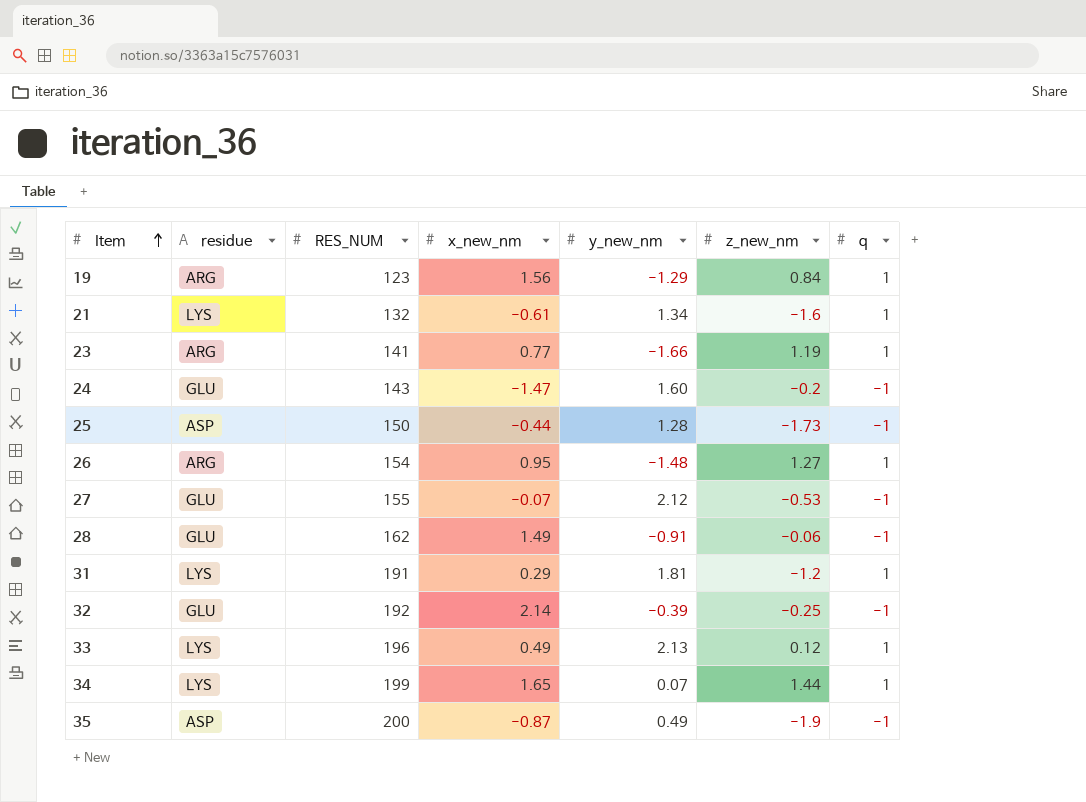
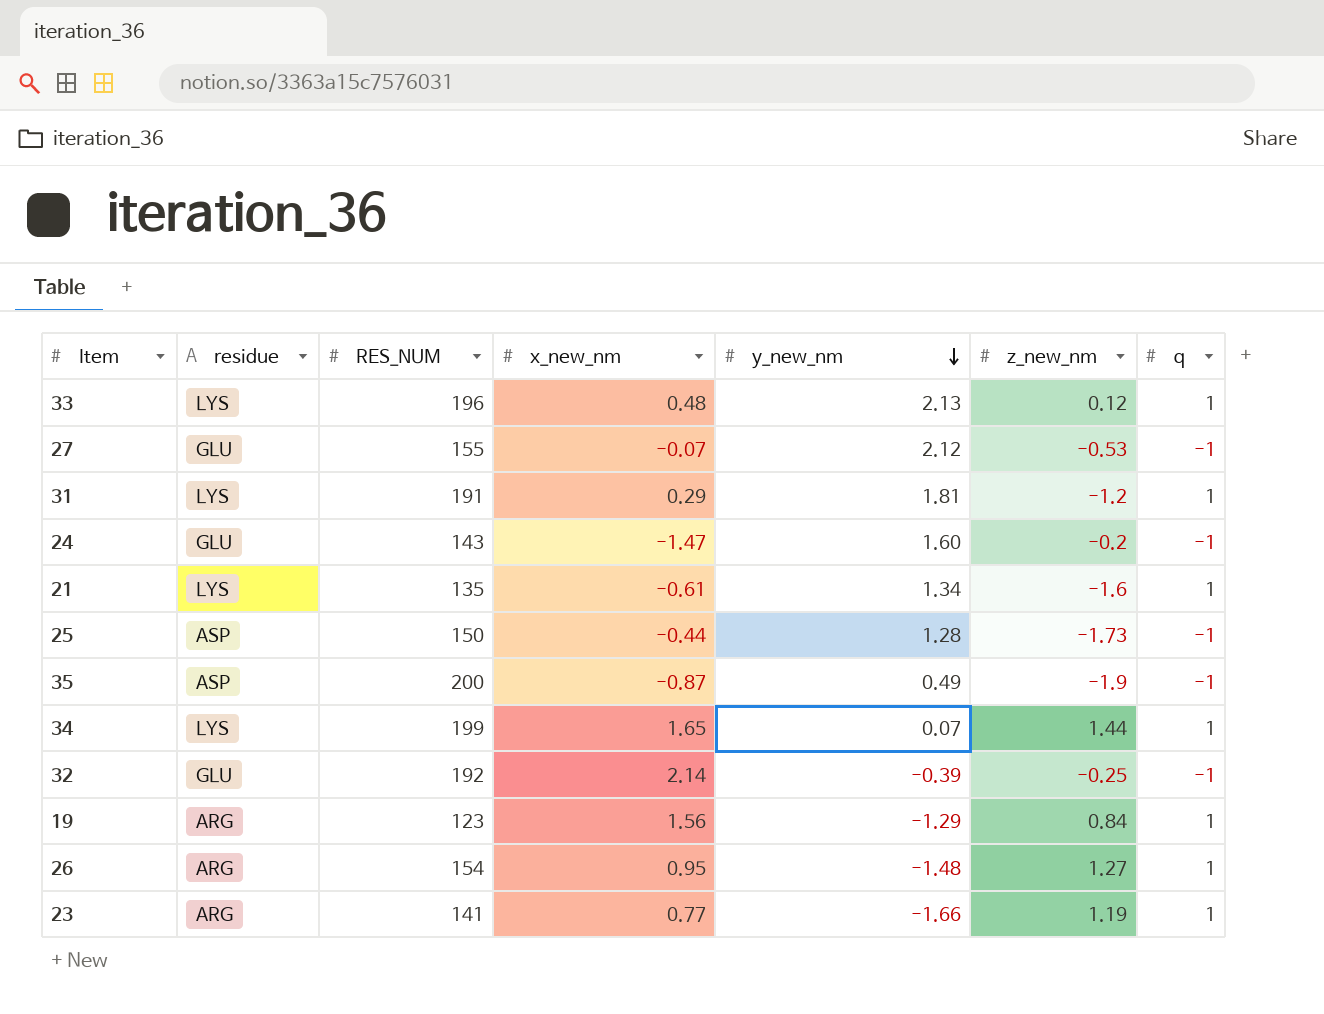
row order: Item ascending -> y_new_nm descending
row 28: GLU | 162 | 1.49 | -0.91 | -0.06 | -1 -> none
33 | x_new_nm: 0.49 -> 0.48
21 | RES_NUM: 132 -> 135

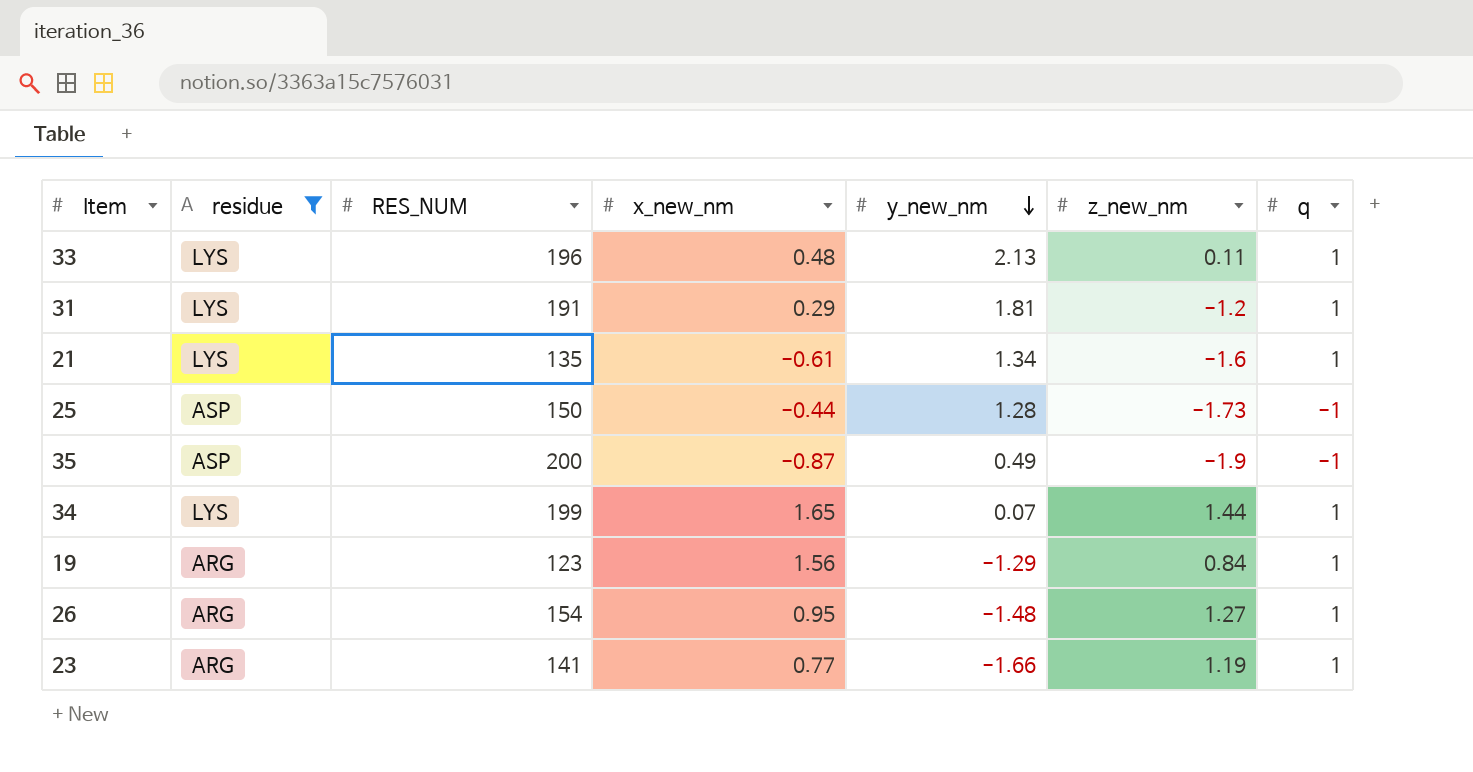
filter: none -> residue != GLU
33 | z_new_nm: 0.12 -> 0.11

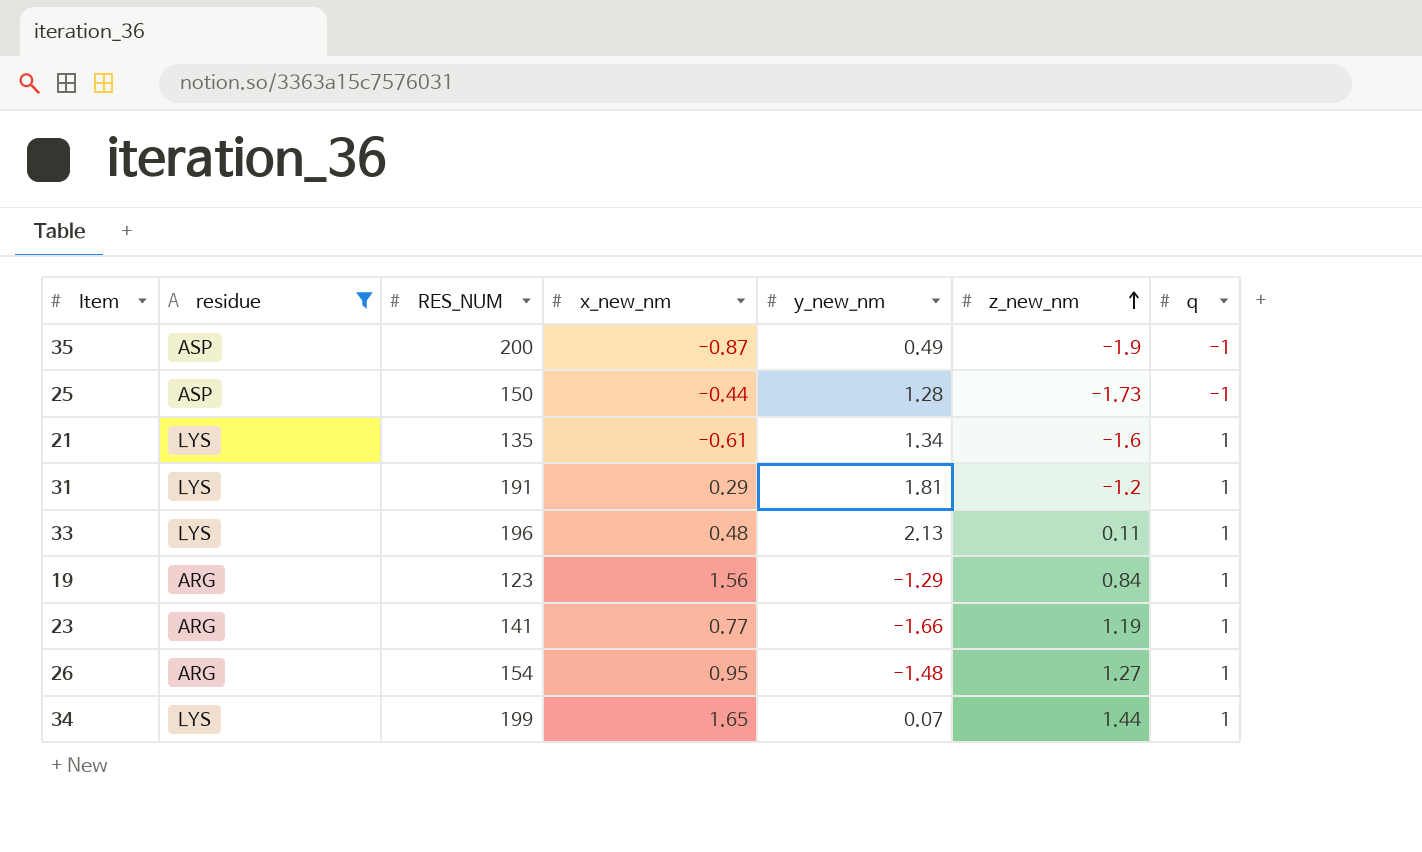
row order: y_new_nm descending -> z_new_nm ascending

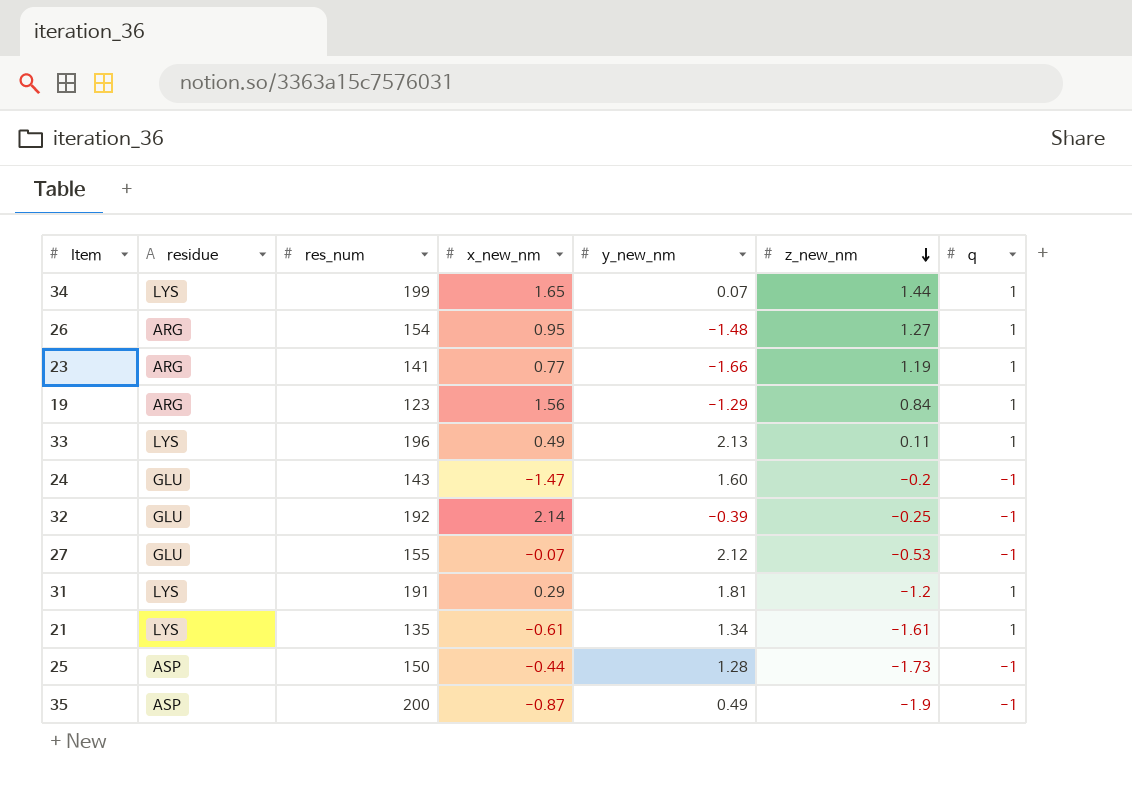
filter: residue != GLU -> none
row order: z_new_nm ascending -> z_new_nm descending
column name: RES_NUM -> res_num
33 | x_new_nm: 0.48 -> 0.49
21 | z_new_nm: -1.6 -> -1.61

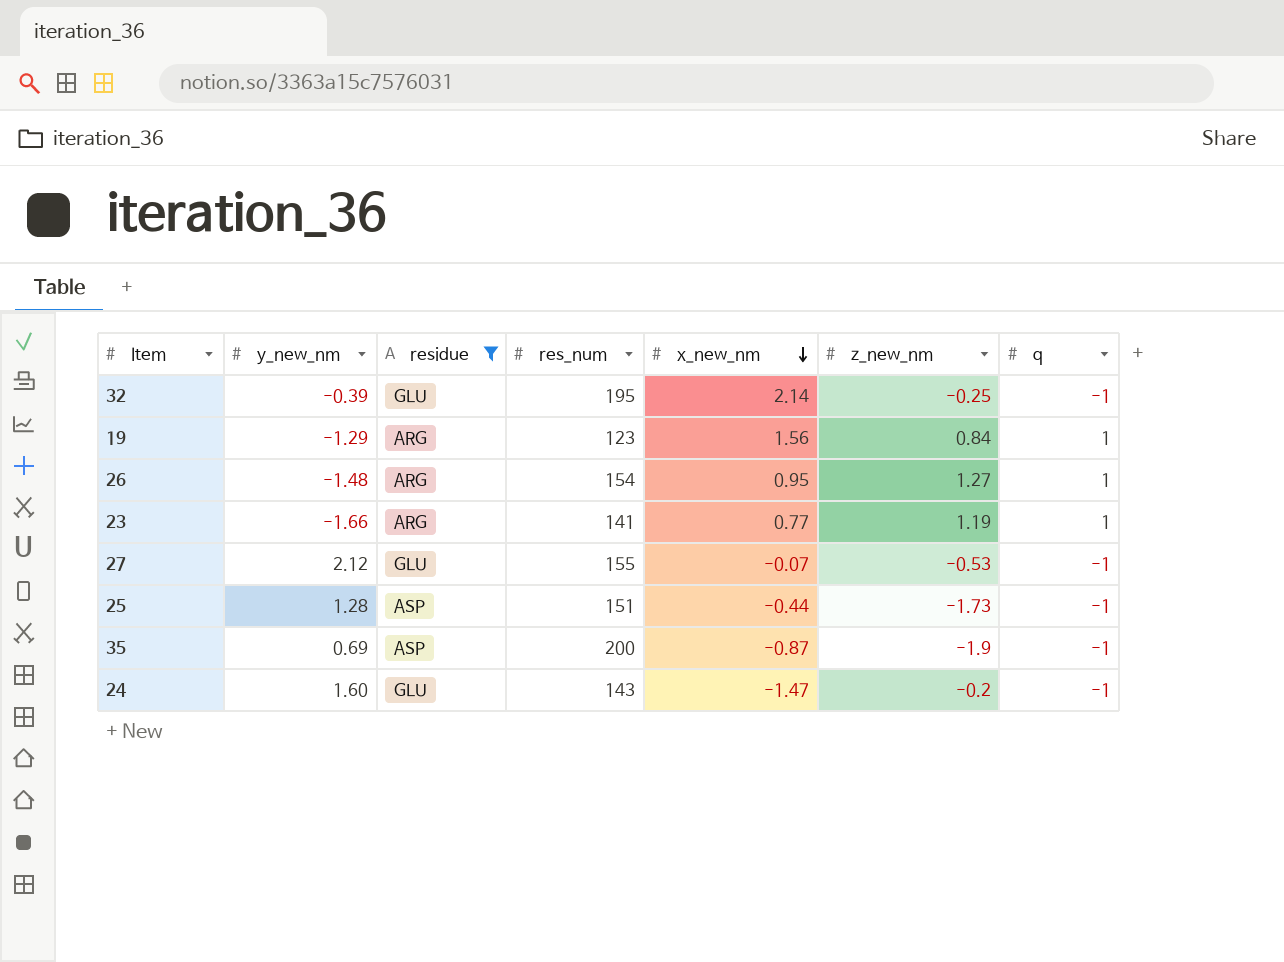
filter: none -> residue != LYS
row order: z_new_nm descending -> x_new_nm descending
column y_new_nm | position: 5 -> 2
32 | res_num: 192 -> 195
25 | res_num: 150 -> 151
35 | y_new_nm: 0.49 -> 0.69

